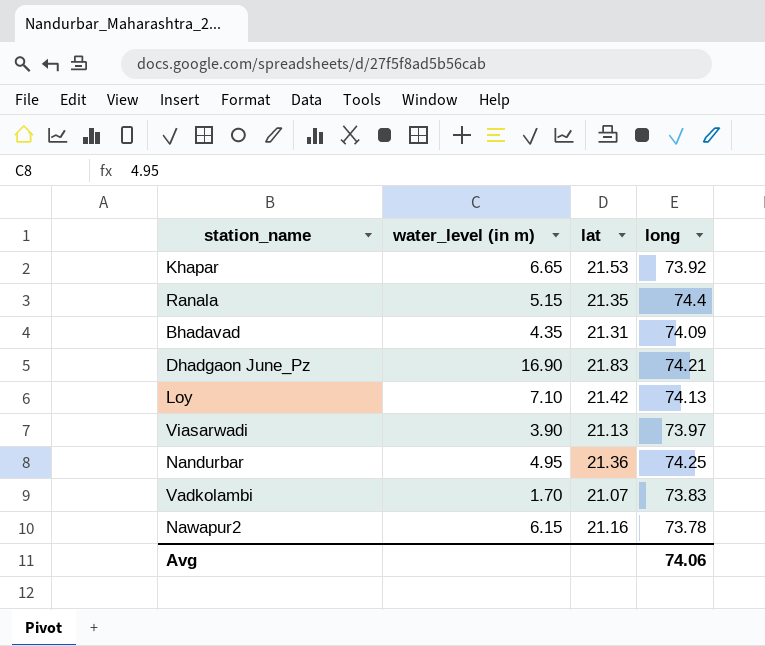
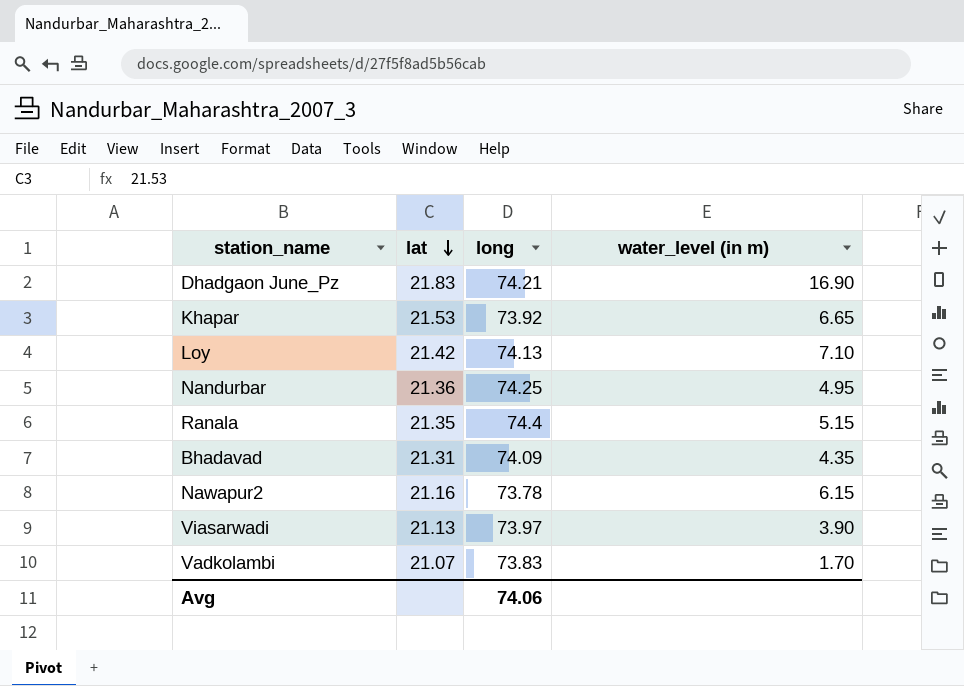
row order: none -> lat descending
column water_level (in m) | position: 2 -> 4

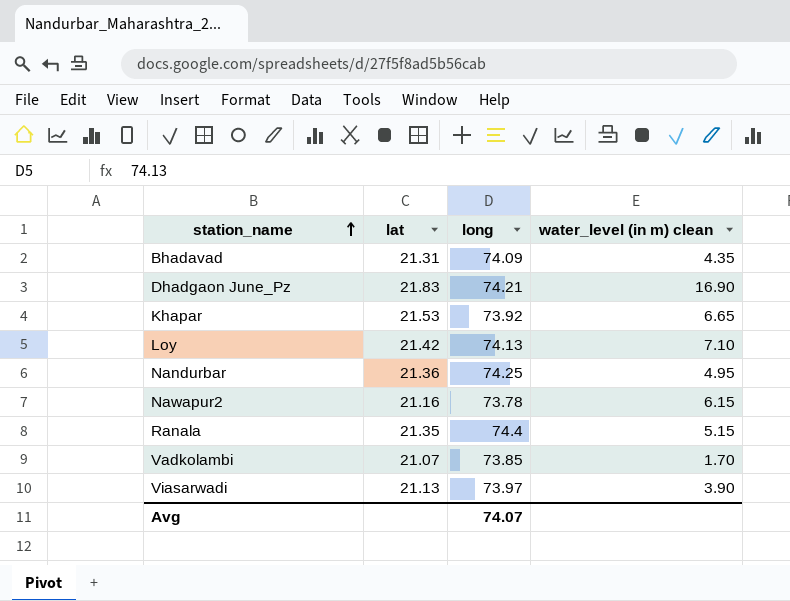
row order: lat descending -> station_name ascending
column name: water_level (in m) -> water_level (in m) clean
Vadkolambi | long: 73.83 -> 73.85
Avg | long: 74.06 -> 74.07

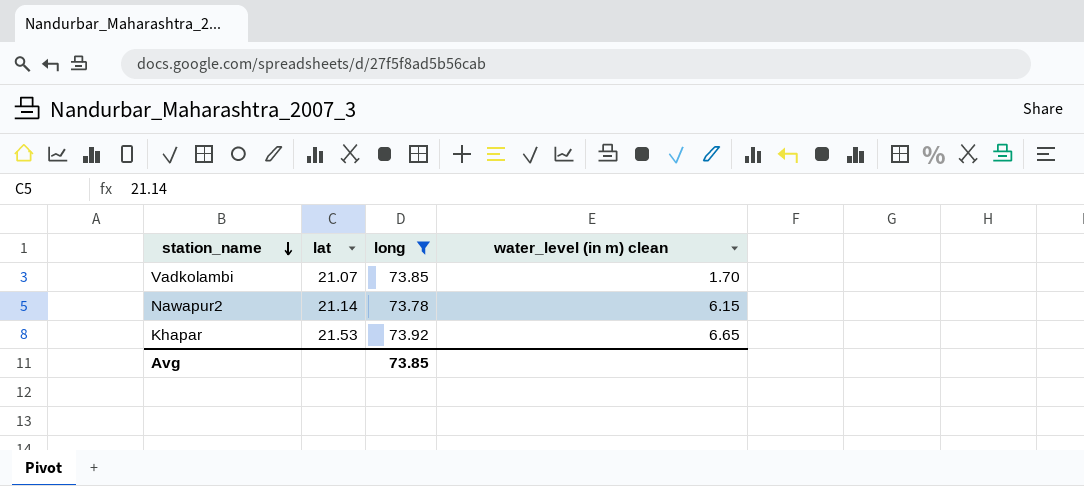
filter: none -> long <= 73.92
row order: station_name ascending -> station_name descending
Nawapur2 | lat: 21.16 -> 21.14
Avg | long: 74.07 -> 73.85

